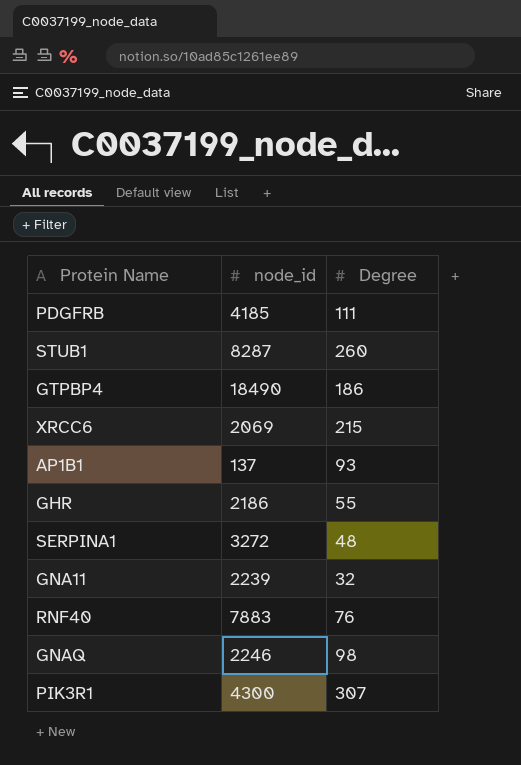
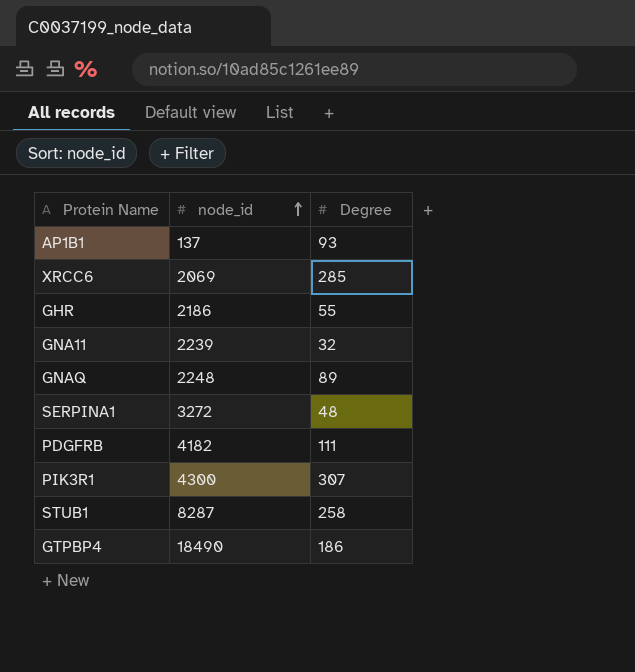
row order: none -> node_id ascending
row RNF40: 7883 | 76 -> none
XRCC6 | Degree: 215 -> 285
GNAQ | node_id: 2246 -> 2248
GNAQ | Degree: 98 -> 89
PDGFRB | node_id: 4185 -> 4182
STUB1 | Degree: 260 -> 258

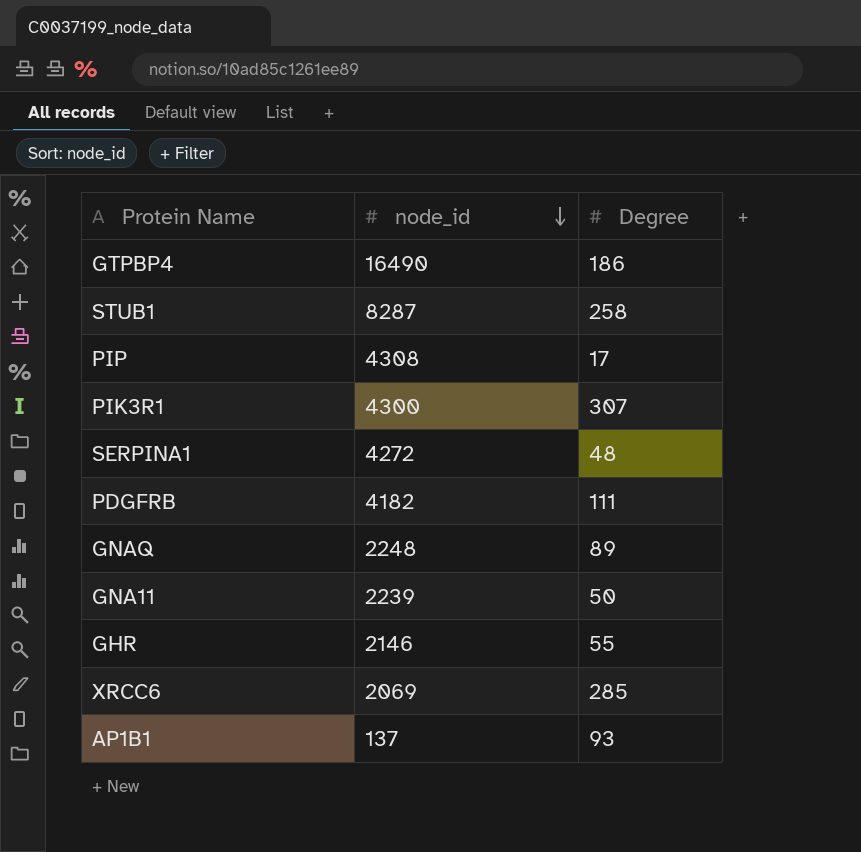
row order: node_id ascending -> node_id descending
GTPBP4 | node_id: 18490 -> 16490
row PIP: none -> 4308 | 17
SERPINA1 | node_id: 3272 -> 4272
GNA11 | Degree: 32 -> 50
GHR | node_id: 2186 -> 2146

